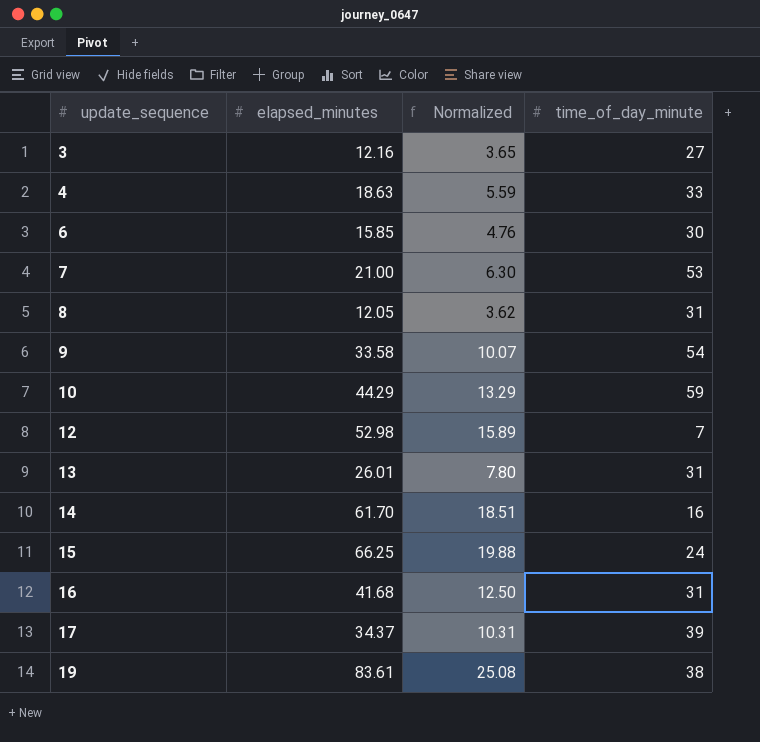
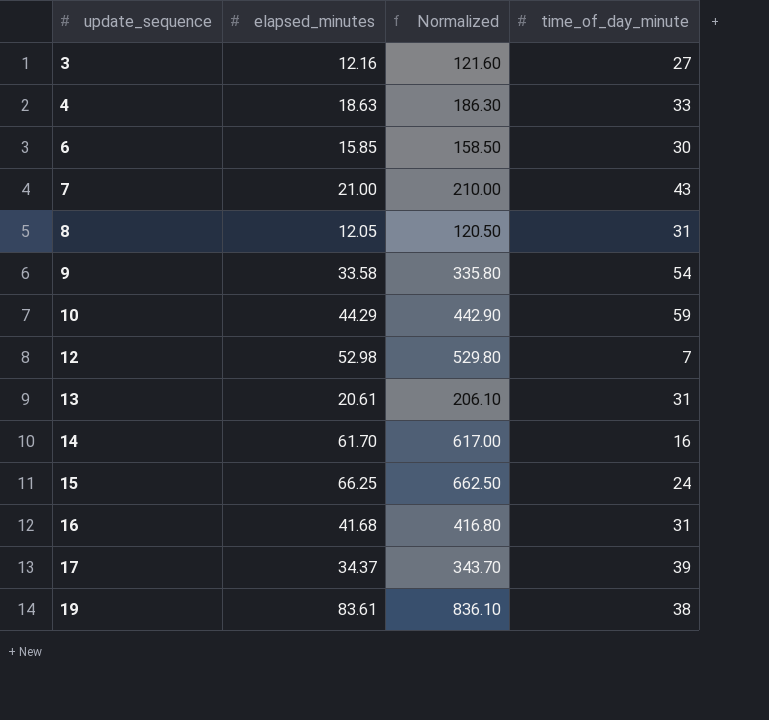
column Normalized | formula: [elapsed_minutes] * 0.3 -> [elapsed_minutes] * 10
7 | time_of_day_minute: 53 -> 43
13 | elapsed_minutes: 26.01 -> 20.61

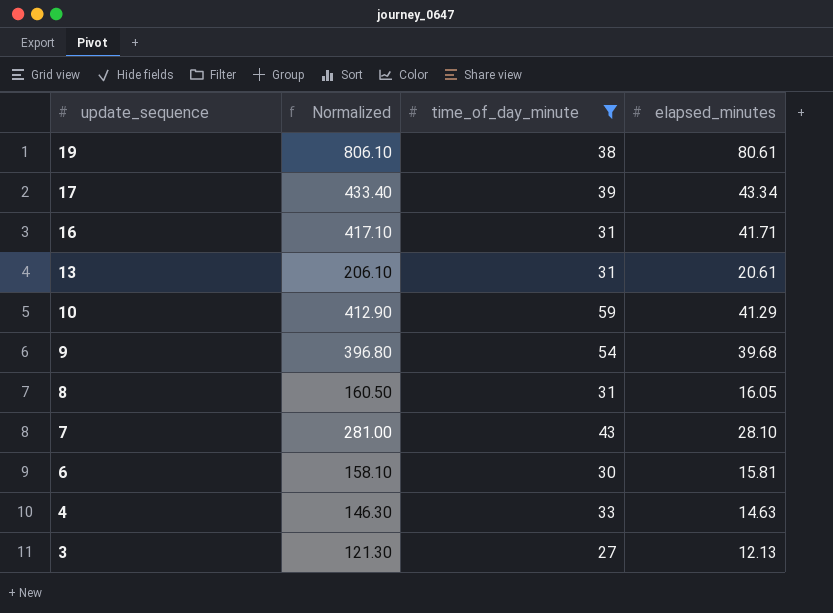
filter: none -> time_of_day_minute >= 27
row order: update_sequence ascending -> update_sequence descending
column elapsed_minutes | position: 2 -> 4
19 | Normalized: 836.10 -> 806.10
19 | elapsed_minutes: 83.61 -> 80.61
17 | Normalized: 343.70 -> 433.40
17 | elapsed_minutes: 34.37 -> 43.34
16 | Normalized: 416.80 -> 417.10
16 | elapsed_minutes: 41.68 -> 41.71
10 | Normalized: 442.90 -> 412.90
10 | elapsed_minutes: 44.29 -> 41.29
9 | Normalized: 335.80 -> 396.80
9 | elapsed_minutes: 33.58 -> 39.68
8 | Normalized: 120.50 -> 160.50
8 | elapsed_minutes: 12.05 -> 16.05
7 | Normalized: 210.00 -> 281.00
7 | elapsed_minutes: 21.00 -> 28.10
6 | Normalized: 158.50 -> 158.10
6 | elapsed_minutes: 15.85 -> 15.81
4 | Normalized: 186.30 -> 146.30
4 | elapsed_minutes: 18.63 -> 14.63
3 | Normalized: 121.60 -> 121.30
3 | elapsed_minutes: 12.16 -> 12.13

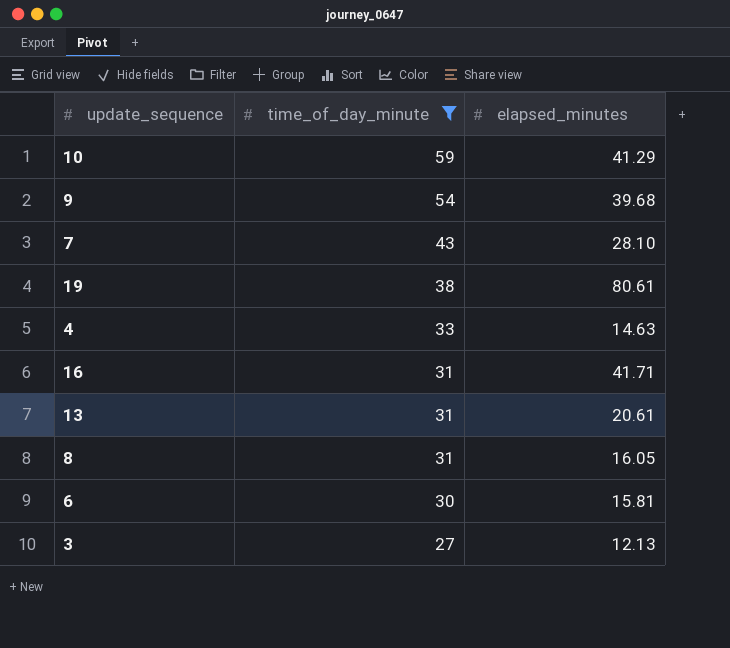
row order: update_sequence descending -> time_of_day_minute descending
column Normalized | formula: [elapsed_minutes] * 10 -> none
row 17: 433.40 | 39 | 43.34 -> none

